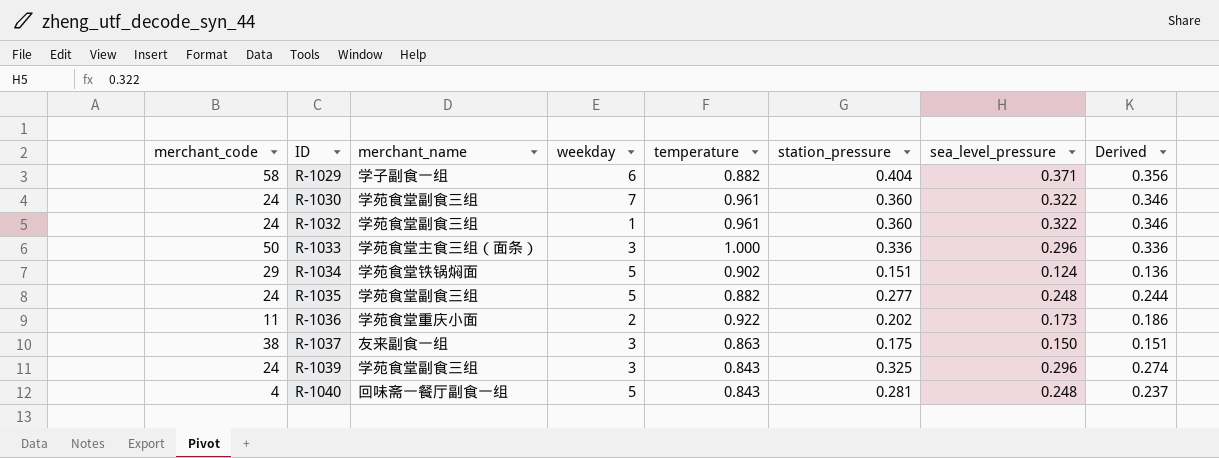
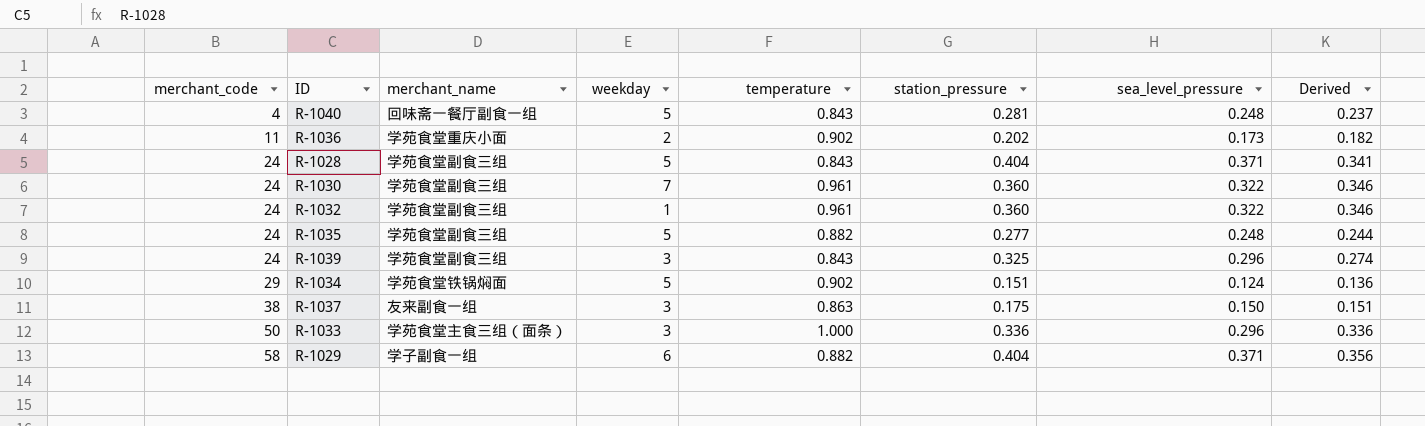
row order: ID ascending -> merchant_code ascending
R-1036 | temperature: 0.922 -> 0.902
R-1036 | Derived: 0.186 -> 0.182
row R-1028: none -> 24 | 学苑食堂副食三组 | 5 | 0.843 | 0.404 | 0.371 | 0.341

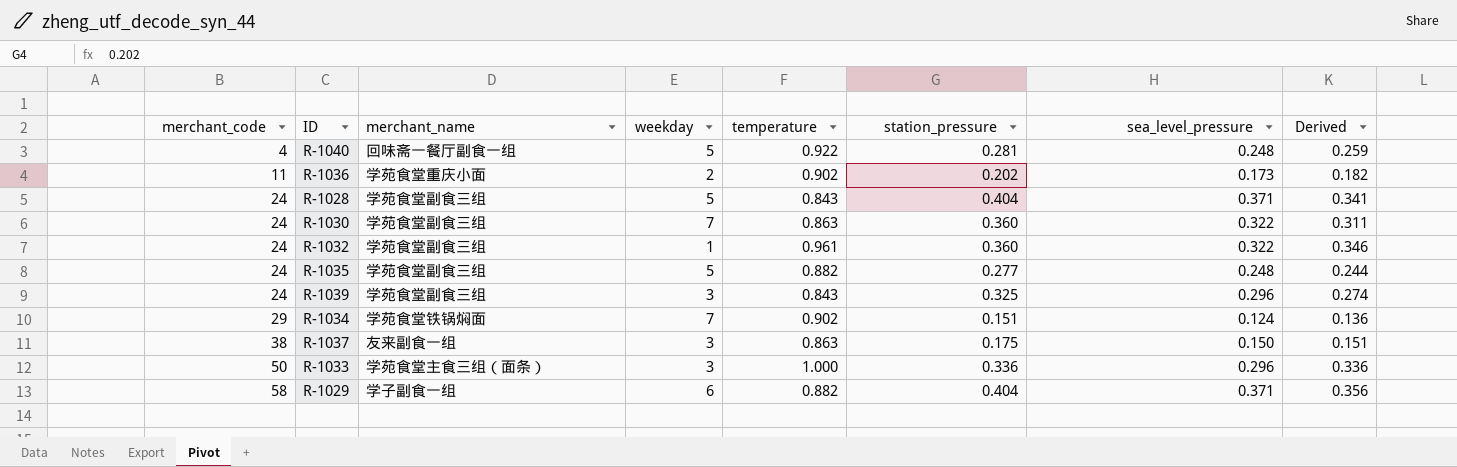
R-1040 | temperature: 0.843 -> 0.922
R-1040 | Derived: 0.237 -> 0.259
R-1030 | temperature: 0.961 -> 0.863
R-1030 | Derived: 0.346 -> 0.311
R-1034 | weekday: 5 -> 7

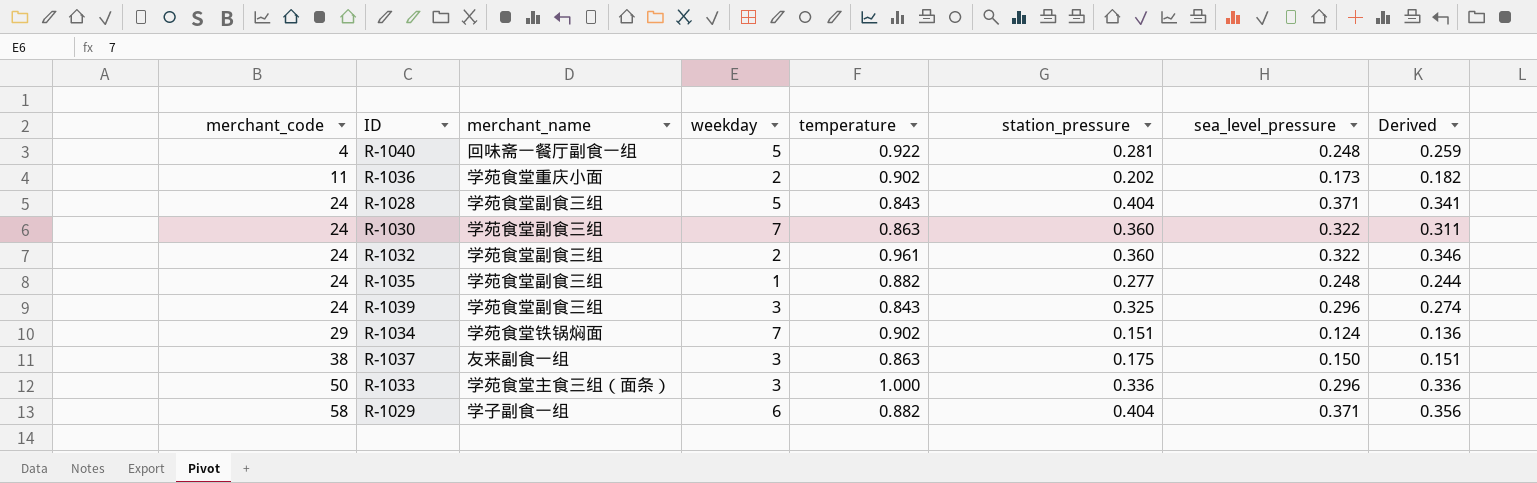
R-1032 | weekday: 1 -> 2
R-1035 | weekday: 5 -> 1

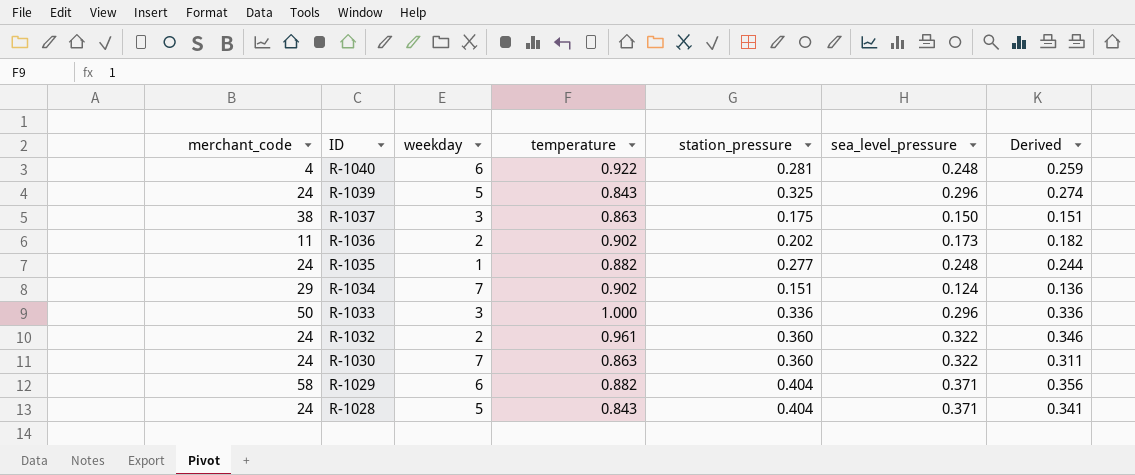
row order: merchant_code ascending -> ID descending
column merchant_name | position: 3 -> none
R-1040 | weekday: 5 -> 6
R-1039 | weekday: 3 -> 5

